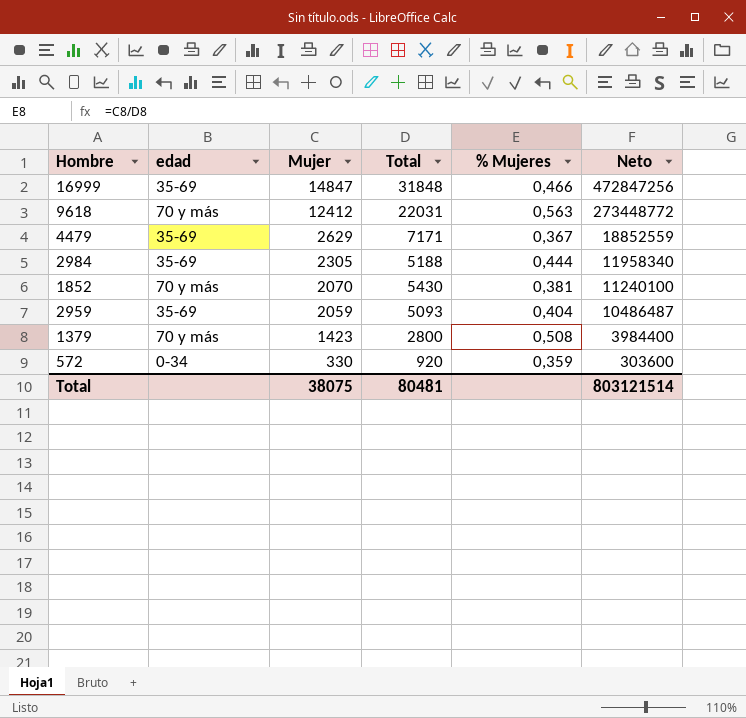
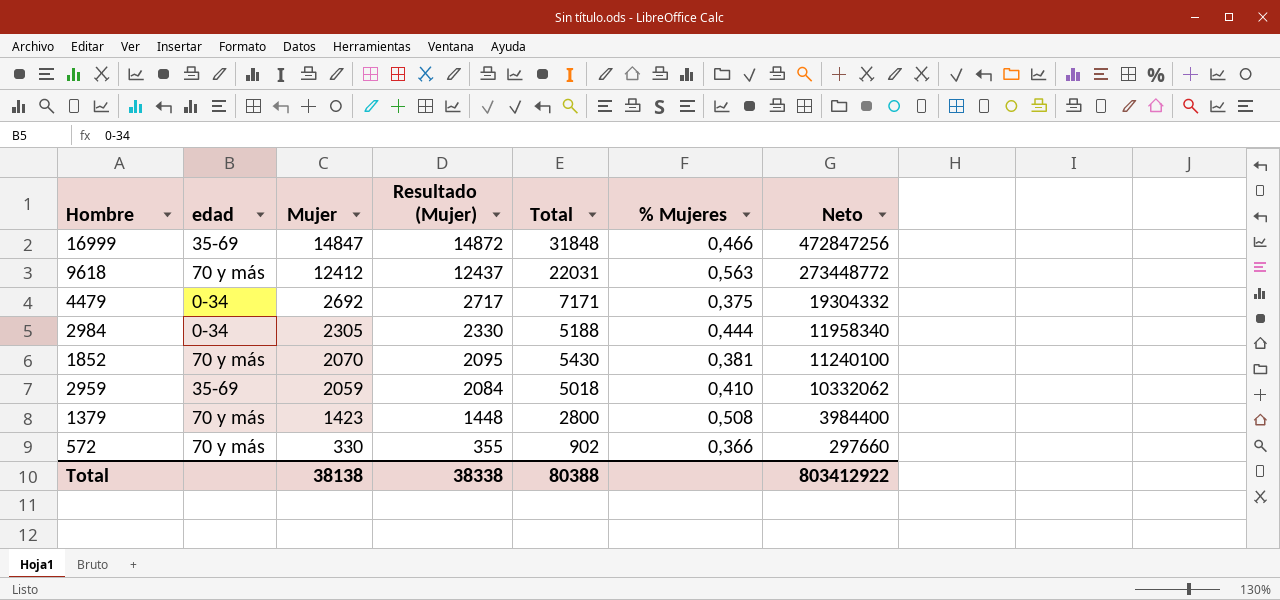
column Resultado (Mujer) | formula: none -> [Mujer] + 25
4479 | edad: 35-69 -> 0-34
4479 | Mujer: 2629 -> 2692
4479 | % Mujeres: 0,367 -> 0,375
4479 | Neto: 18852559 -> 19304332
2984 | edad: 35-69 -> 0-34
2959 | Total: 5093 -> 5018
2959 | % Mujeres: 0,404 -> 0,410
2959 | Neto: 10486487 -> 10332062
572 | edad: 0-34 -> 70 y más
572 | Total: 920 -> 902
572 | % Mujeres: 0,359 -> 0,366
572 | Neto: 303600 -> 297660
Total | Mujer: 38075 -> 38138
Total | Total: 80481 -> 80388
Total | Neto: 803121514 -> 803412922

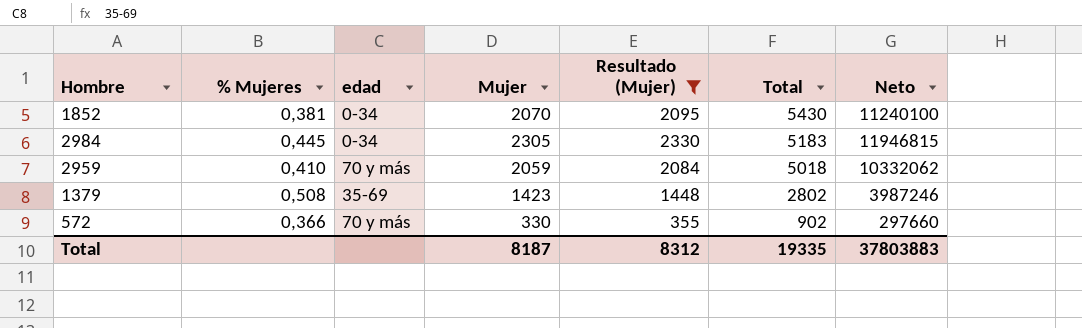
filter: none -> Resultado (Mujer) <= 2330
row order: Mujer descending -> Total descending
column % Mujeres | position: 6 -> 2
1852 | edad: 70 y más -> 0-34
2984 | % Mujeres: 0,444 -> 0,445
2984 | Total: 5188 -> 5183
2984 | Neto: 11958340 -> 11946815
2959 | edad: 35-69 -> 70 y más
1379 | edad: 70 y más -> 35-69
1379 | Total: 2800 -> 2802
1379 | Neto: 3984400 -> 3987246
Total | Mujer: 38138 -> 8187
Total | Resultado (Mujer): 38338 -> 8312
Total | Total: 80388 -> 19335
Total | Neto: 803412922 -> 37803883

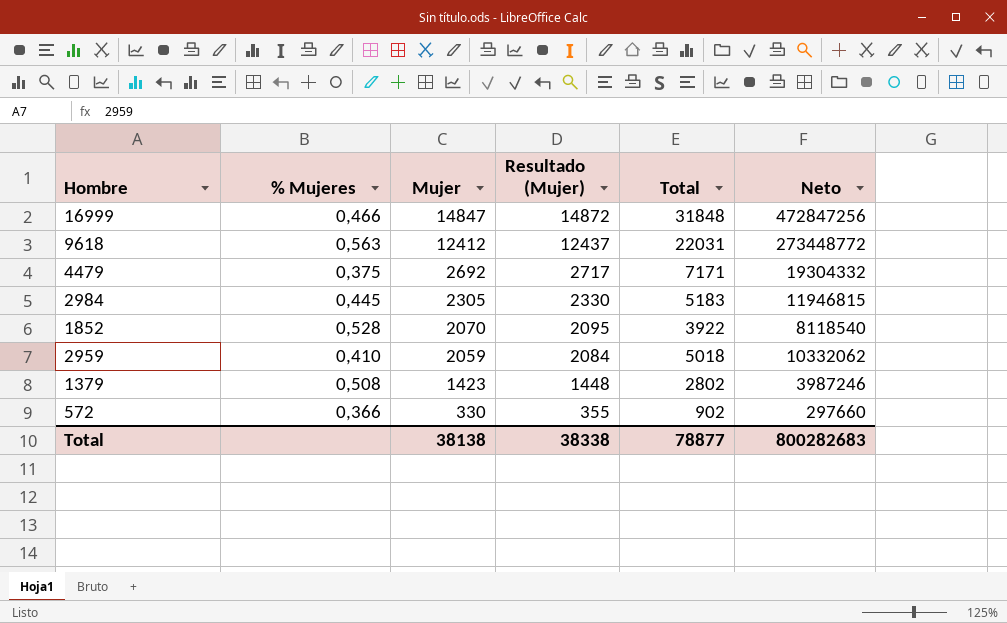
filter: Resultado (Mujer) <= 2330 -> none
row order: Total descending -> Mujer descending
column edad | position: 3 -> none
1852 | % Mujeres: 0,381 -> 0,528
1852 | Total: 5430 -> 3922
1852 | Neto: 11240100 -> 8118540
Total | Mujer: 8187 -> 38138
Total | Resultado (Mujer): 8312 -> 38338
Total | Total: 19335 -> 78877
Total | Neto: 37803883 -> 800282683

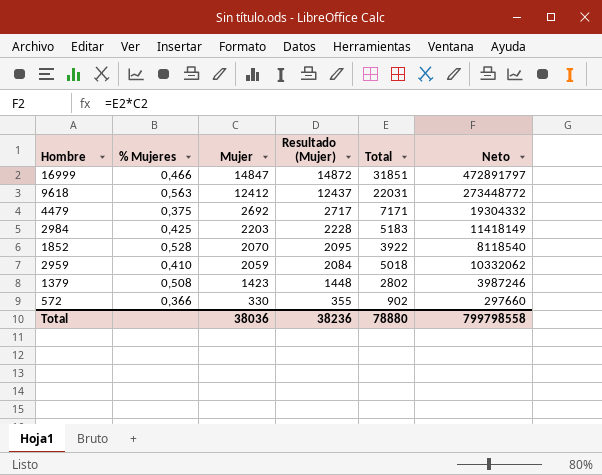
16999 | Total: 31848 -> 31851
16999 | Neto: 472847256 -> 472891797
2984 | % Mujeres: 0,445 -> 0,425
2984 | Mujer: 2305 -> 2203
2984 | Resultado (Mujer): 2330 -> 2228
2984 | Neto: 11946815 -> 11418149
Total | Mujer: 38138 -> 38036
Total | Resultado (Mujer): 38338 -> 38236
Total | Total: 78877 -> 78880
Total | Neto: 800282683 -> 799798558

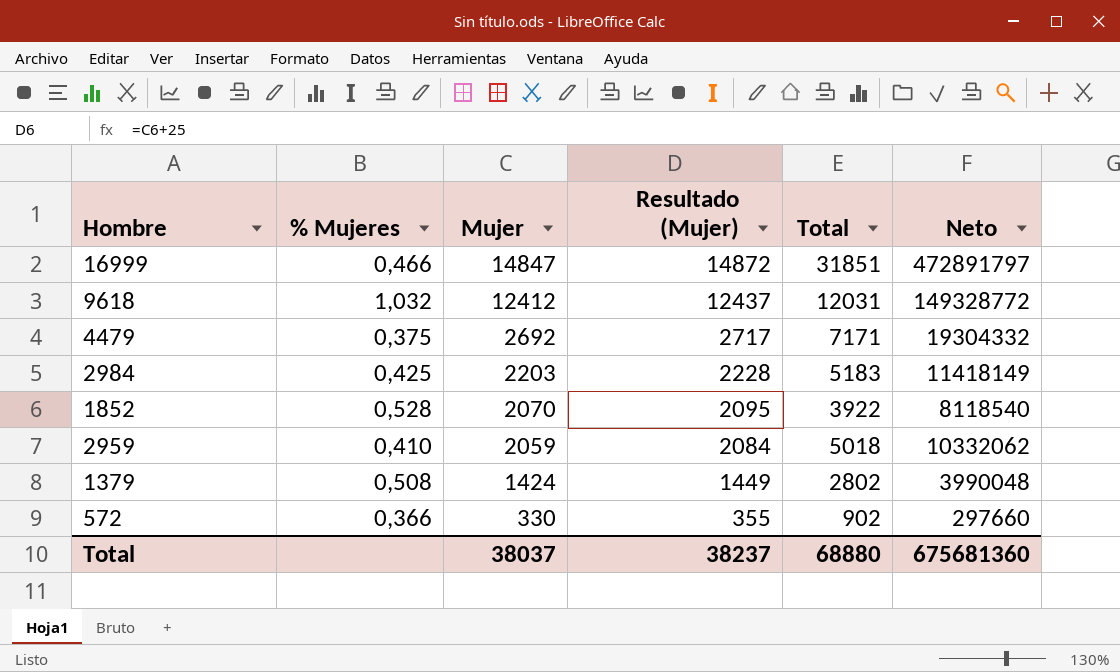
9618 | % Mujeres: 0,563 -> 1,032
9618 | Total: 22031 -> 12031
9618 | Neto: 273448772 -> 149328772
1379 | Mujer: 1423 -> 1424
1379 | Resultado (Mujer): 1448 -> 1449
1379 | Neto: 3987246 -> 3990048
Total | Mujer: 38036 -> 38037
Total | Resultado (Mujer): 38236 -> 38237
Total | Total: 78880 -> 68880
Total | Neto: 799798558 -> 675681360

